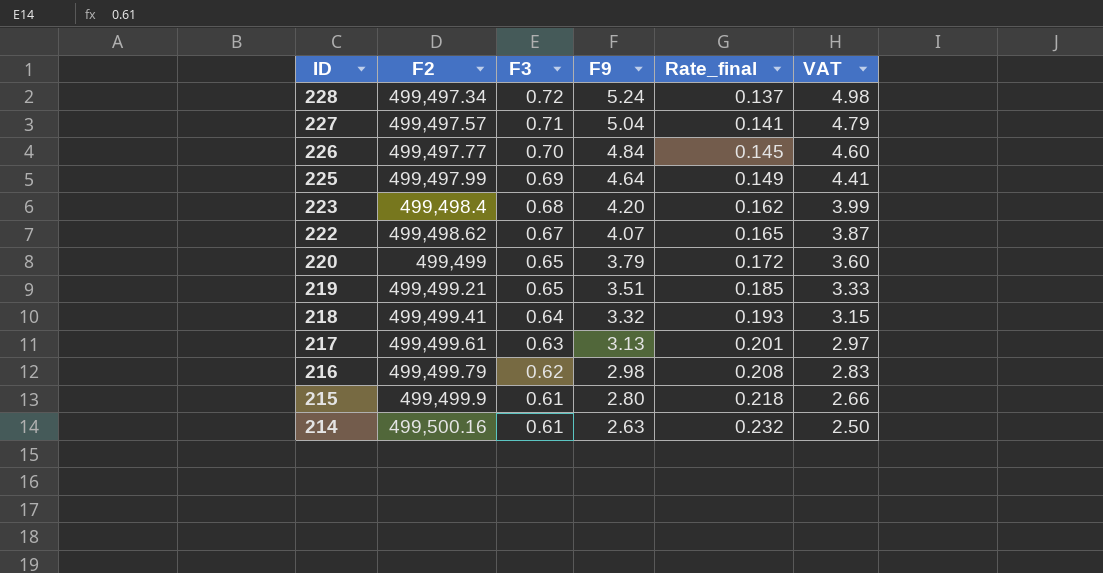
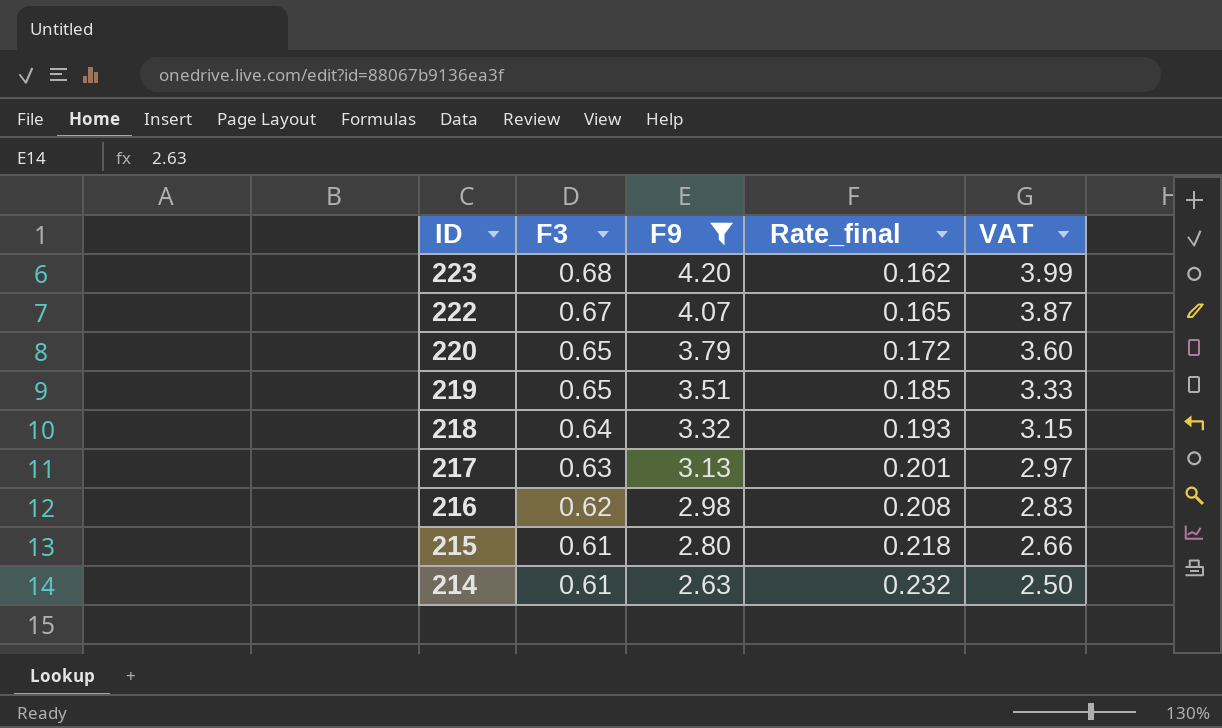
filter: none -> F9 <= 4.20
column F2 | position: 2 -> none

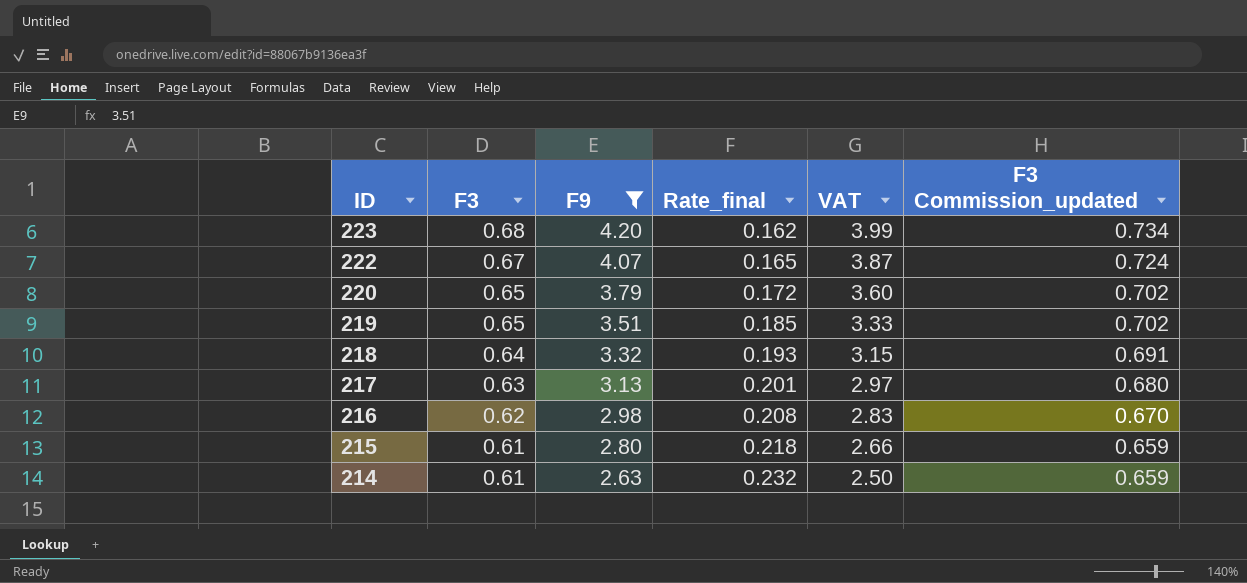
column F3 Commission_updated | formula: none -> [F3] * 1.08

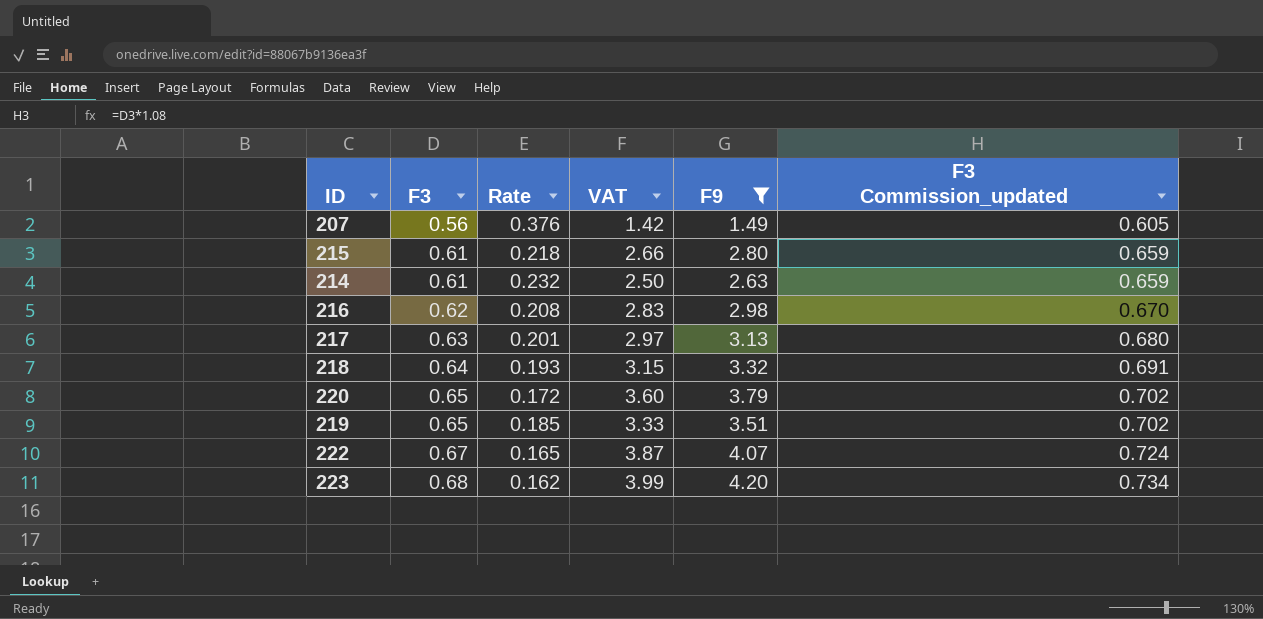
row order: ID descending -> F3 ascending
column name: Rate_final -> Rate
column F9 | position: 3 -> 5
row 207: none -> 0.56 | 0.376 | 1.42 | 1.49 | 0.605

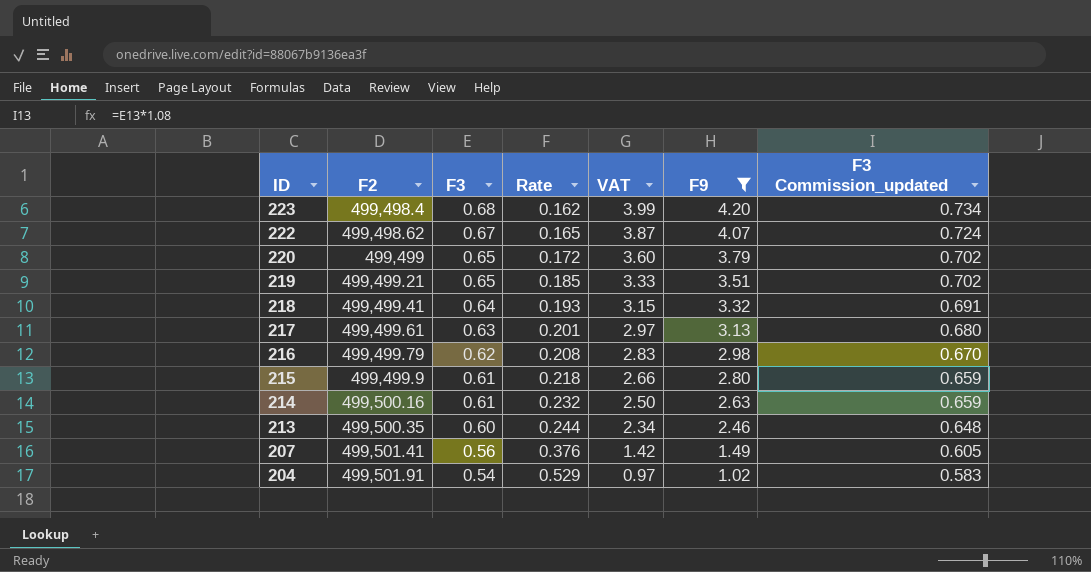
row order: F3 ascending -> ID descending
column F2 | position: none -> 2
row 213: none -> 499,500.35 | 0.60 | 0.244 | 2.34 | 2.46 | 0.648
row 204: none -> 499,501.91 | 0.54 | 0.529 | 0.97 | 1.02 | 0.583

